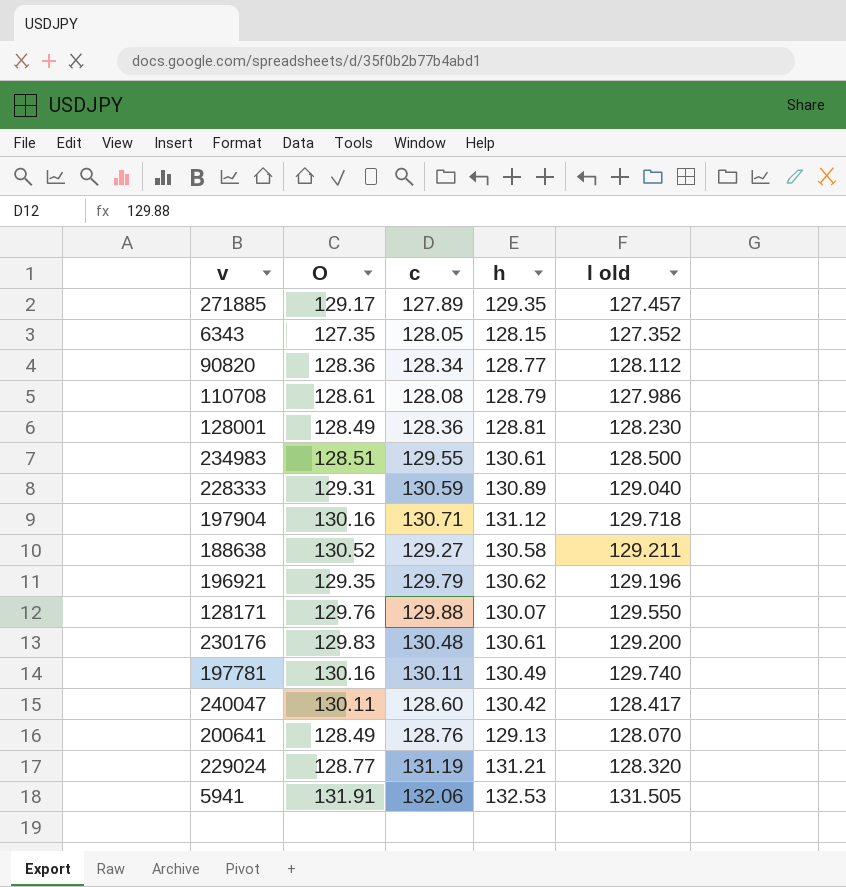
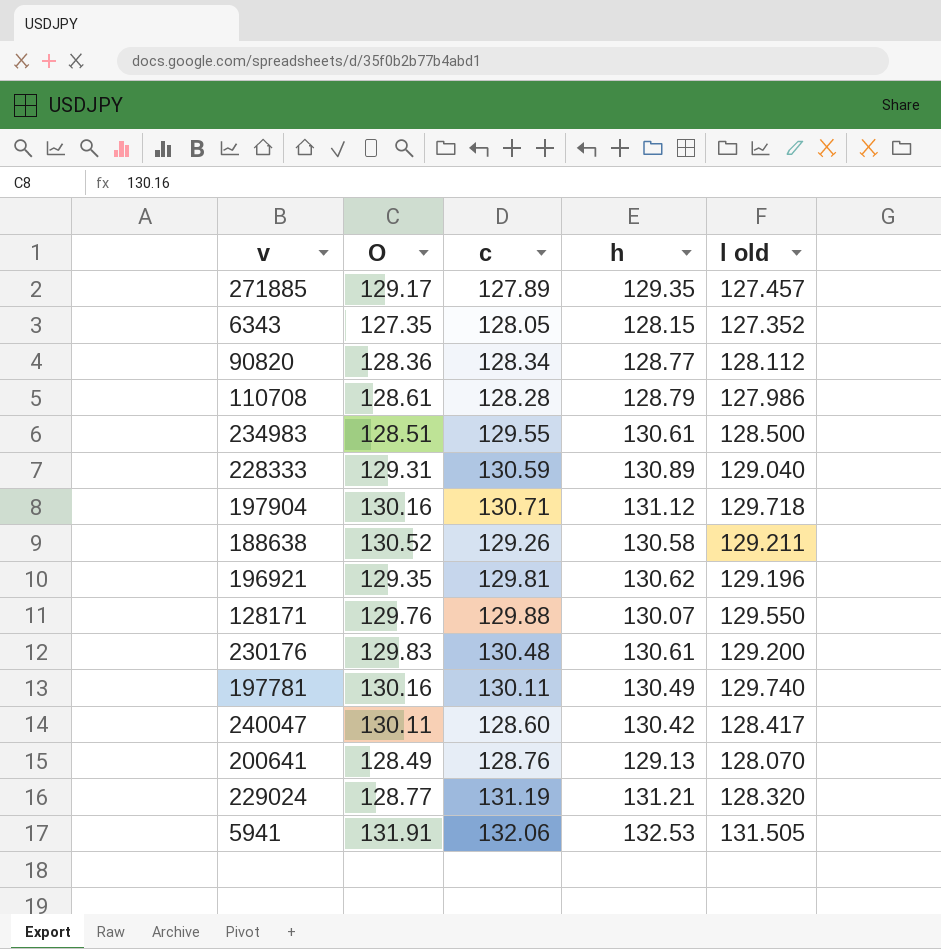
row 128001: 128.49 | 128.36 | 128.81 | 128.230 -> none
110708 | c: 128.08 -> 128.28
188638 | c: 129.27 -> 129.26
196921 | c: 129.79 -> 129.81

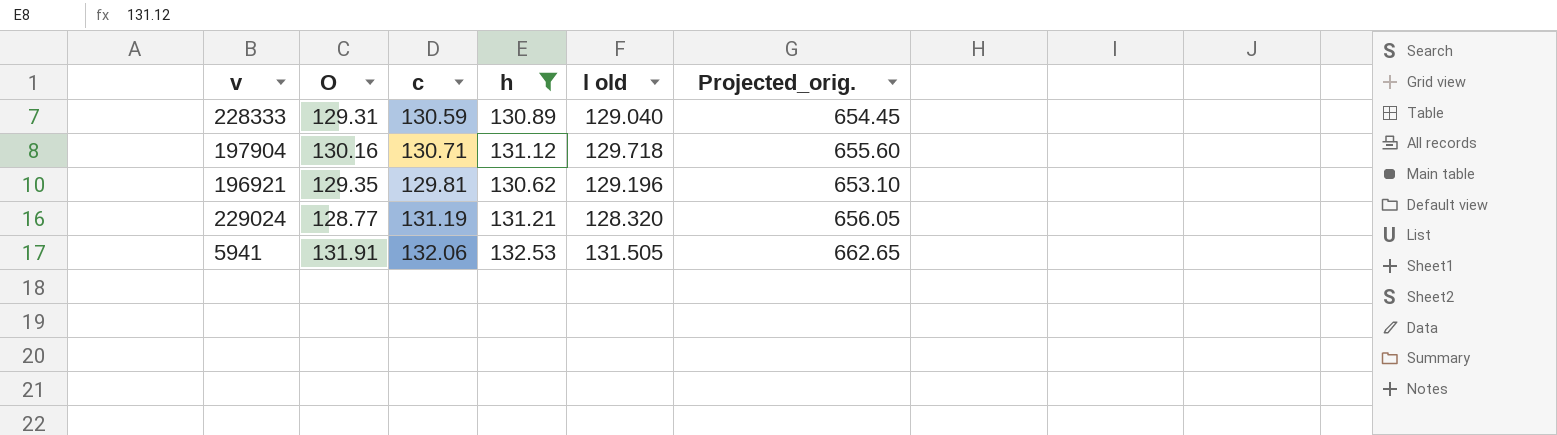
filter: none -> h >= 130.62
column Projected_orig. | formula: none -> [h] * 5

